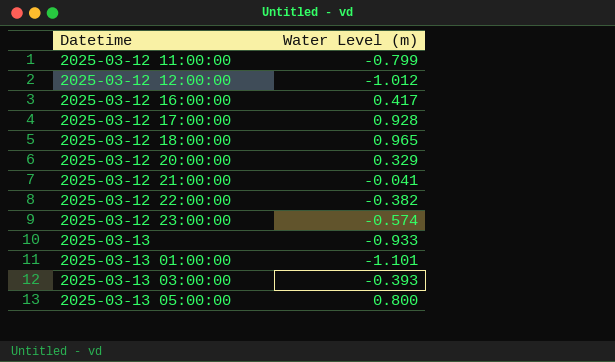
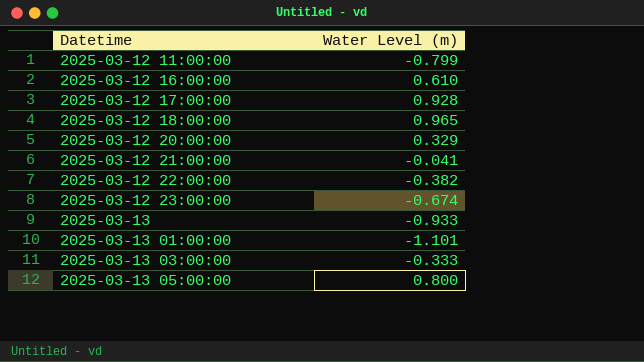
row 2025-03-12 12:00:00: -1.012 -> none
2025-03-12 16:00:00 | Water Level (m): 0.417 -> 0.610
2025-03-12 23:00:00 | Water Level (m): -0.574 -> -0.674
2025-03-13 03:00:00 | Water Level (m): -0.393 -> -0.333

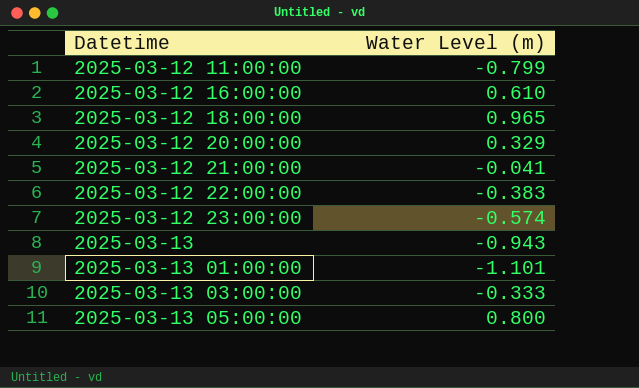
row 2025-03-12 17:00:00: 0.928 -> none
2025-03-12 22:00:00 | Water Level (m): -0.382 -> -0.383
2025-03-12 23:00:00 | Water Level (m): -0.674 -> -0.574
2025-03-13 | Water Level (m): -0.933 -> -0.943

